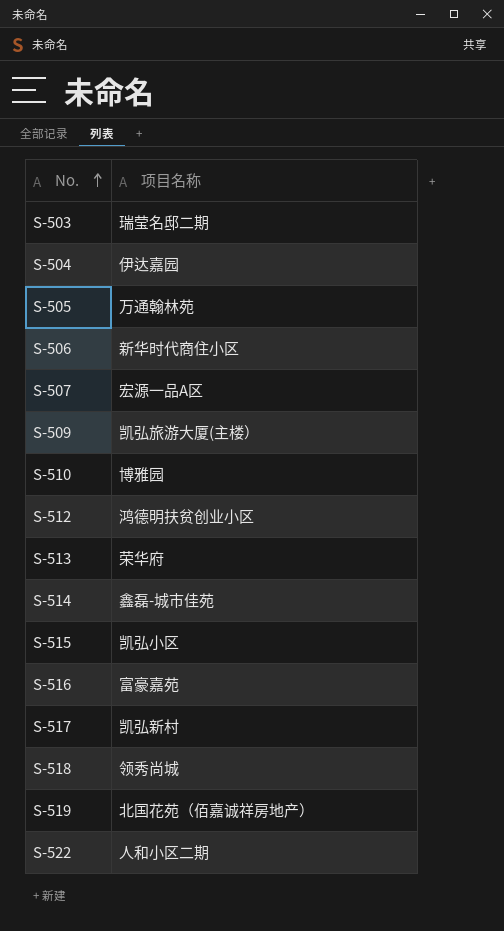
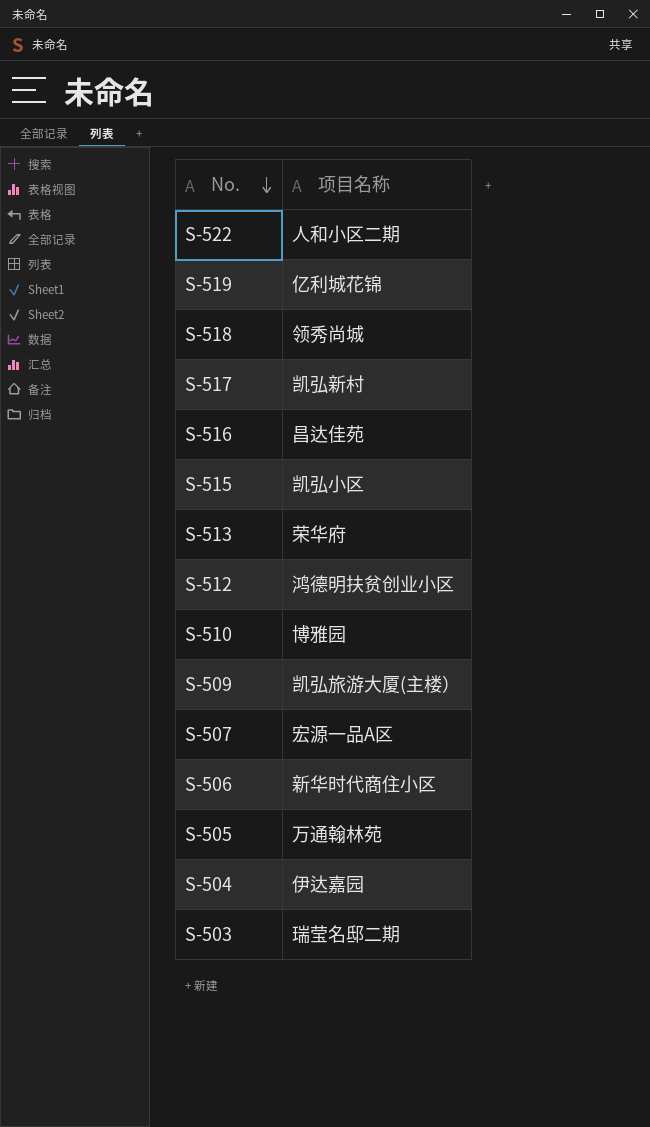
row order: No. ascending -> No. descending
row S-514: 鑫磊-城市佳苑 -> none
S-519 | 项目名称: 北国花苑（佰嘉诚祥房地产） -> 亿利城花锦
S-516 | 项目名称: 富豪嘉苑 -> 昌达佳苑

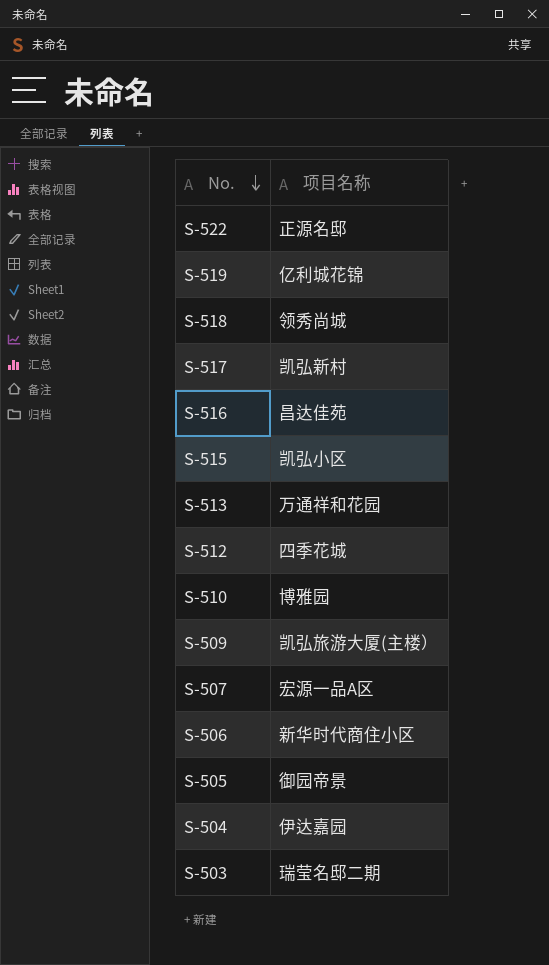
S-522 | 项目名称: 人和小区二期 -> 正源名邸
S-513 | 项目名称: 荣华府 -> 万通祥和花园
S-512 | 项目名称: 鸿德明扶贫创业小区 -> 四季花城
S-505 | 项目名称: 万通翰林苑 -> 御园帝景

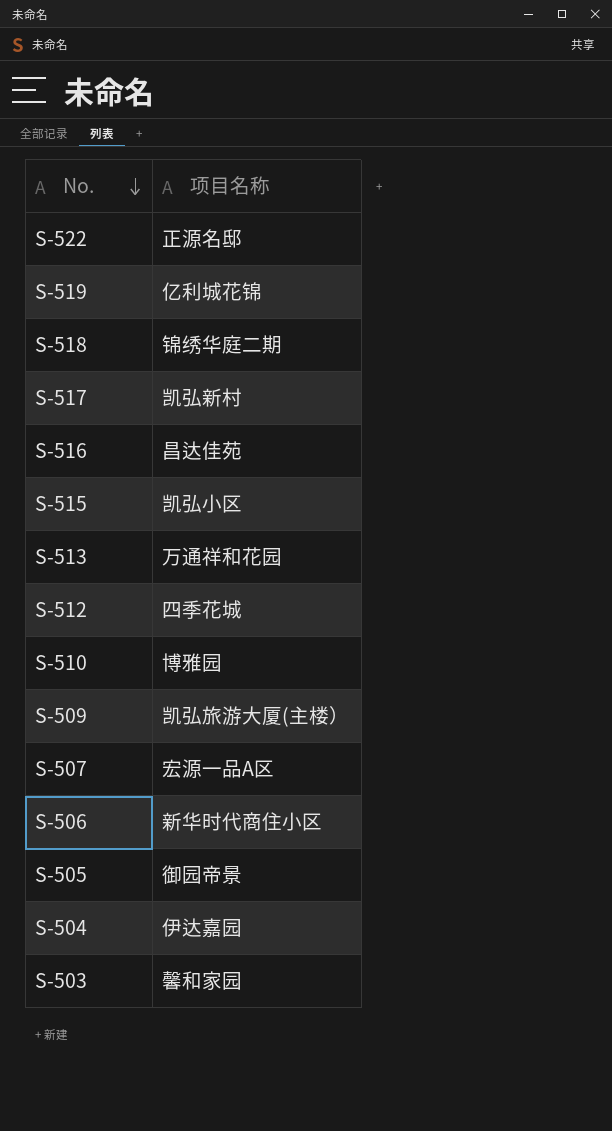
S-518 | 项目名称: 领秀尚城 -> 锦绣华庭二期
S-503 | 项目名称: 瑞莹名邸二期 -> 馨和家园

